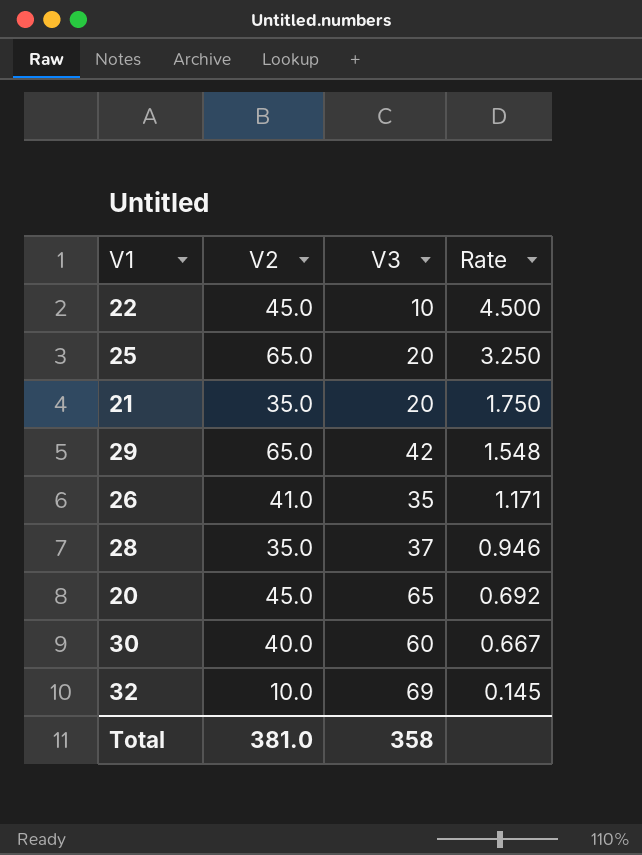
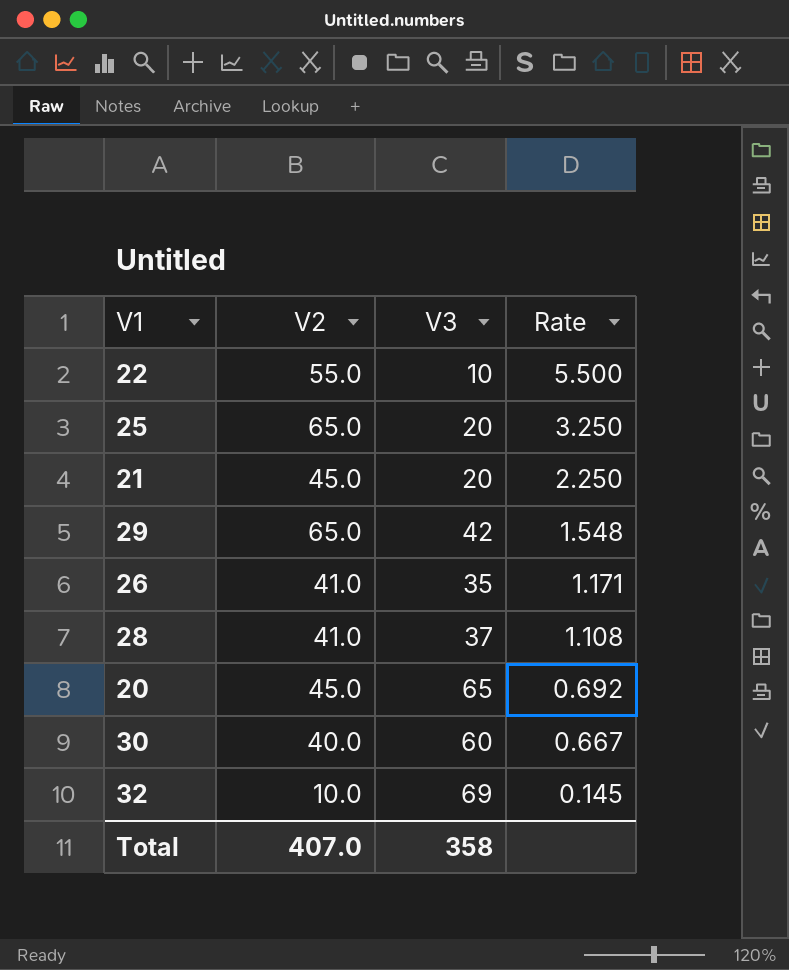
22 | V2: 45.0 -> 55.0
22 | Rate: 4.500 -> 5.500
21 | V2: 35.0 -> 45.0
21 | Rate: 1.750 -> 2.250
28 | V2: 35.0 -> 41.0
28 | Rate: 0.946 -> 1.108
Total | V2: 381.0 -> 407.0

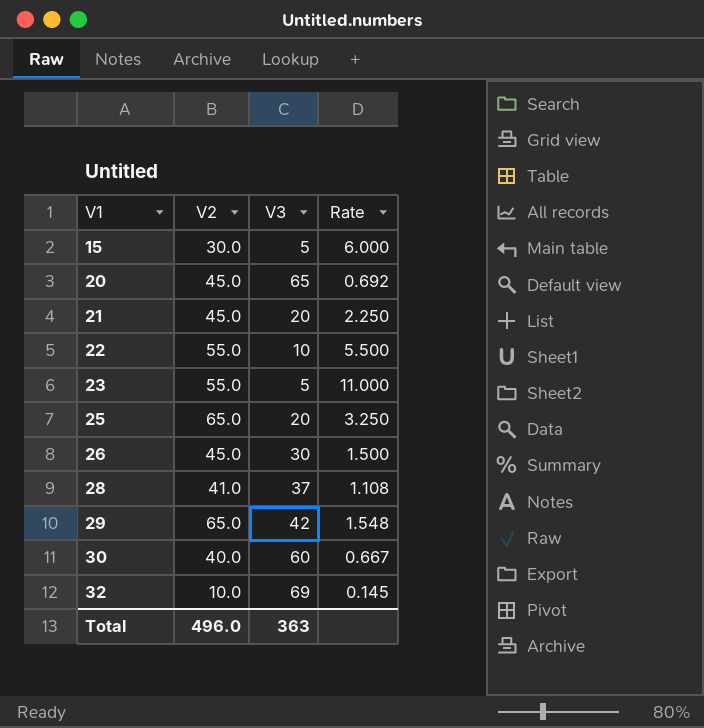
row order: Rate descending -> V1 ascending
row 15: none -> 30.0 | 5 | 6.000
row 23: none -> 55.0 | 5 | 11.000
26 | V2: 41.0 -> 45.0
26 | V3: 35 -> 30
26 | Rate: 1.171 -> 1.500
Total | V2: 407.0 -> 496.0
Total | V3: 358 -> 363

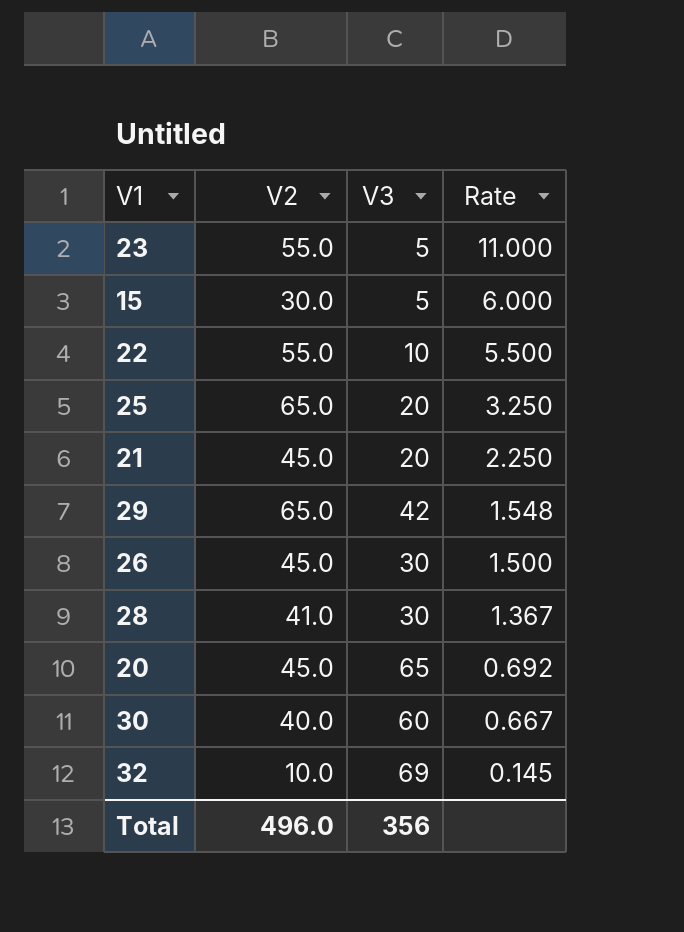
row order: V1 ascending -> Rate descending
28 | V3: 37 -> 30
28 | Rate: 1.108 -> 1.367
Total | V3: 363 -> 356

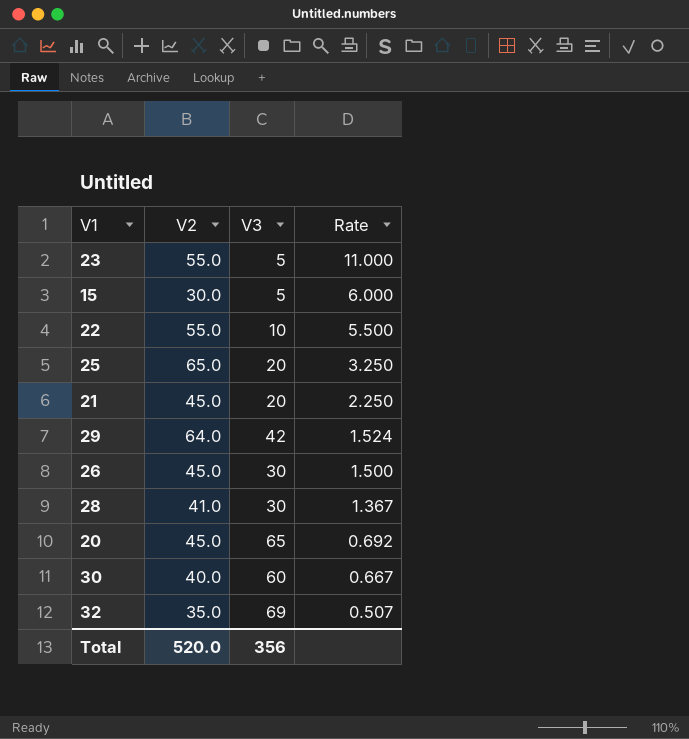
29 | V2: 65.0 -> 64.0
29 | Rate: 1.548 -> 1.524
32 | V2: 10.0 -> 35.0
32 | Rate: 0.145 -> 0.507
Total | V2: 496.0 -> 520.0

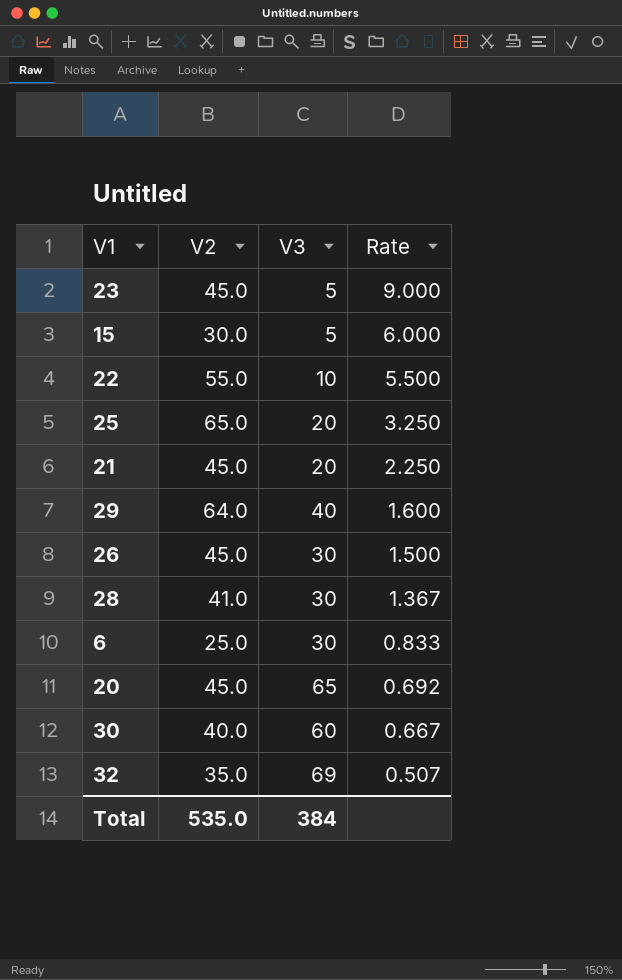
23 | V2: 55.0 -> 45.0
23 | Rate: 11.000 -> 9.000
29 | V3: 42 -> 40
29 | Rate: 1.524 -> 1.600
row 6: none -> 25.0 | 30 | 0.833
Total | V2: 520.0 -> 535.0
Total | V3: 356 -> 384

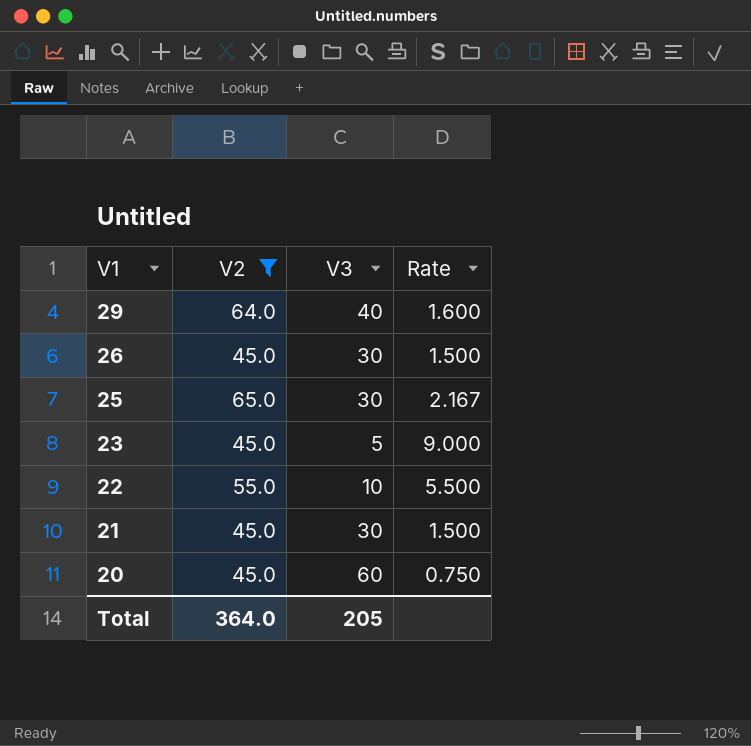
filter: none -> V2 >= 45.0
row order: Rate descending -> V1 descending
25 | V3: 20 -> 30
25 | Rate: 3.250 -> 2.167
21 | V3: 20 -> 30
21 | Rate: 2.250 -> 1.500
20 | V3: 65 -> 60
20 | Rate: 0.692 -> 0.750
Total | V2: 535.0 -> 364.0
Total | V3: 384 -> 205

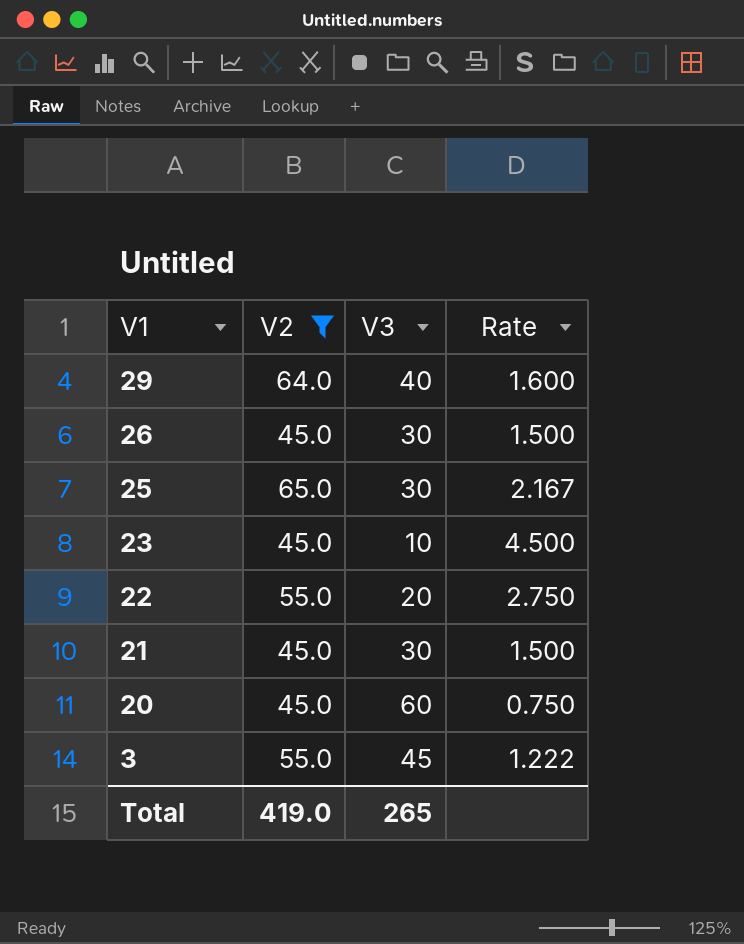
23 | V3: 5 -> 10
23 | Rate: 9.000 -> 4.500
22 | V3: 10 -> 20
22 | Rate: 5.500 -> 2.750
row 3: none -> 55.0 | 45 | 1.222
Total | V2: 364.0 -> 419.0
Total | V3: 205 -> 265

